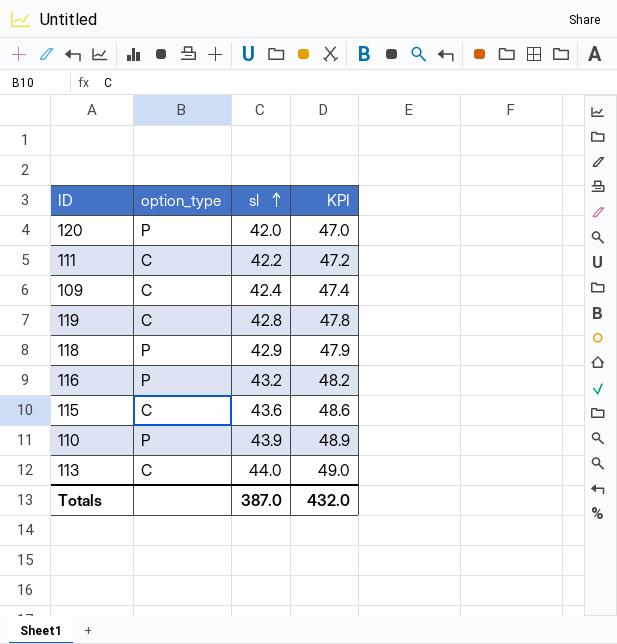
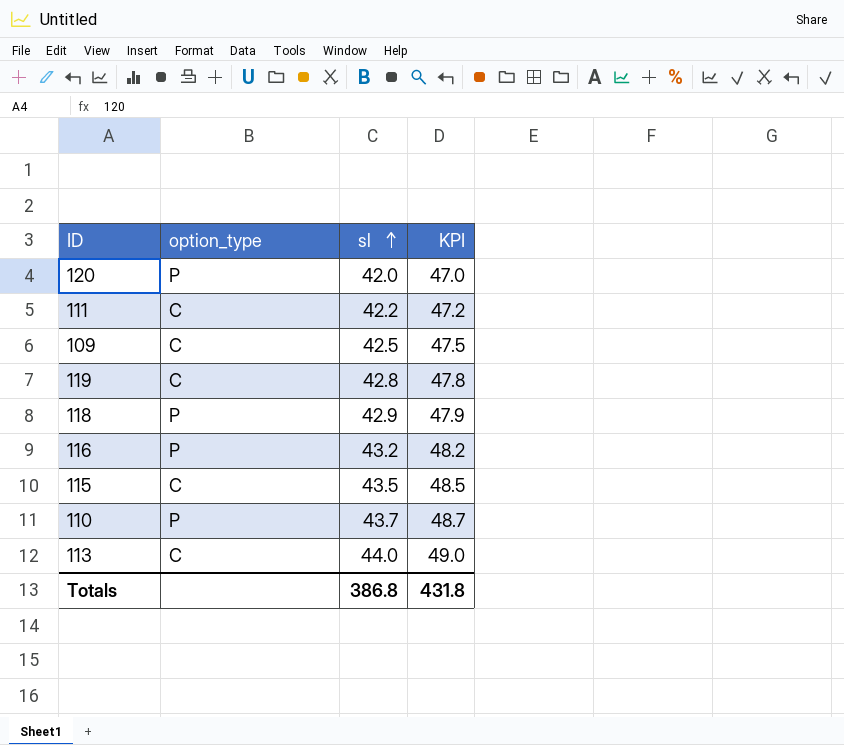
109 | sl: 42.4 -> 42.5
109 | KPI: 47.4 -> 47.5
115 | sl: 43.6 -> 43.5
115 | KPI: 48.6 -> 48.5
110 | sl: 43.9 -> 43.7
110 | KPI: 48.9 -> 48.7
Totals | sl: 387.0 -> 386.8
Totals | KPI: 432.0 -> 431.8

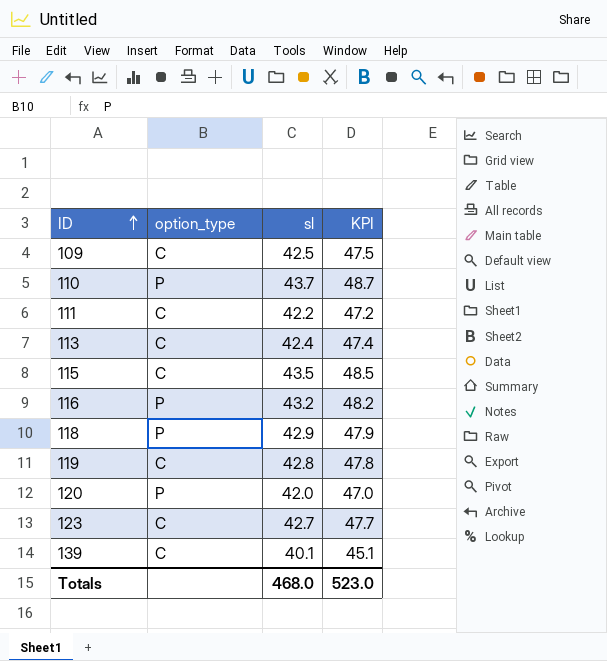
row order: sl ascending -> ID ascending
113 | sl: 44.0 -> 42.4
113 | KPI: 49.0 -> 47.4
row 123: none -> C | 42.7 | 47.7
row 139: none -> C | 40.1 | 45.1
Totals | sl: 386.8 -> 468.0
Totals | KPI: 431.8 -> 523.0

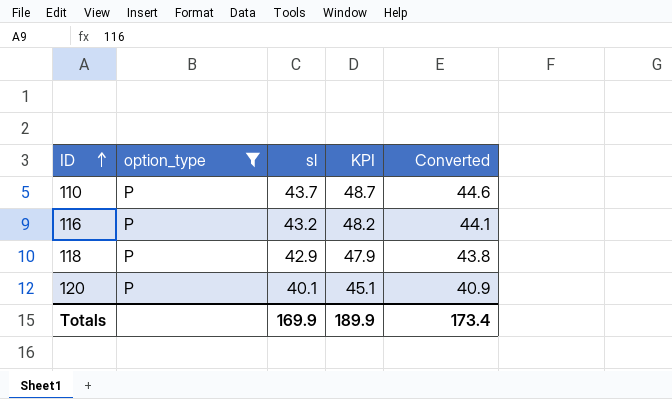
filter: none -> option_type = P
column Converted | formula: none -> [sl] * 1.02
120 | sl: 42.0 -> 40.1
120 | KPI: 47.0 -> 45.1
Totals | sl: 468.0 -> 169.9
Totals | KPI: 523.0 -> 189.9

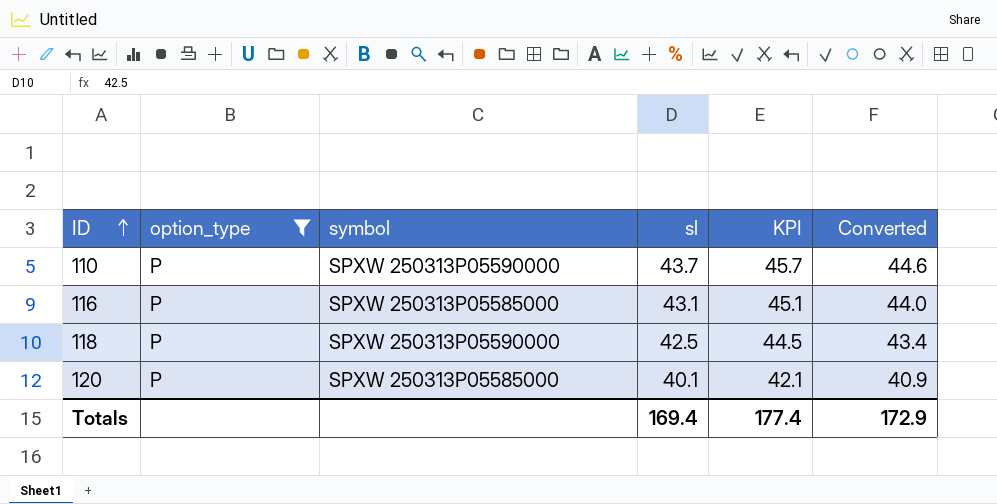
column symbol | position: none -> 3
column KPI | formula: [sl] + 5 -> [sl] + 2
116 | sl: 43.2 -> 43.1
116 | Converted: 44.1 -> 44.0
118 | sl: 42.9 -> 42.5
118 | Converted: 43.8 -> 43.4
Totals | sl: 169.9 -> 169.4
Totals | KPI: 189.9 -> 177.4
Totals | Converted: 173.4 -> 172.9

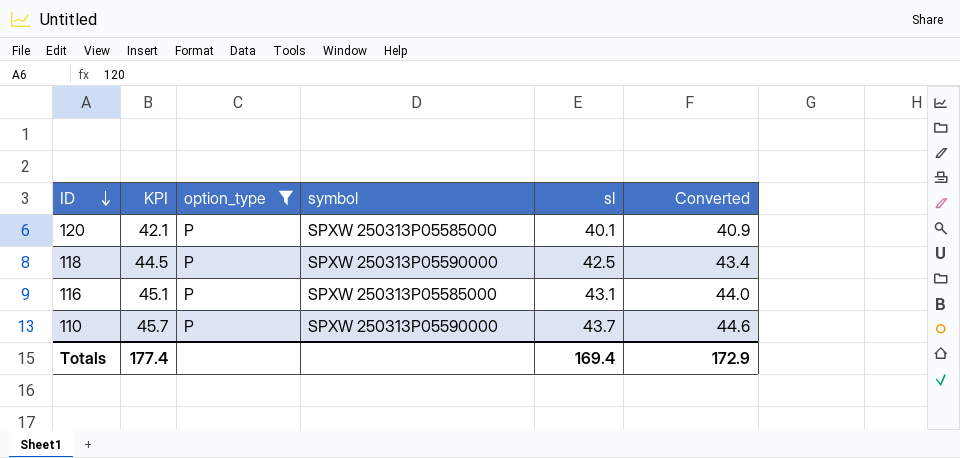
row order: ID ascending -> ID descending
column KPI | position: 5 -> 2

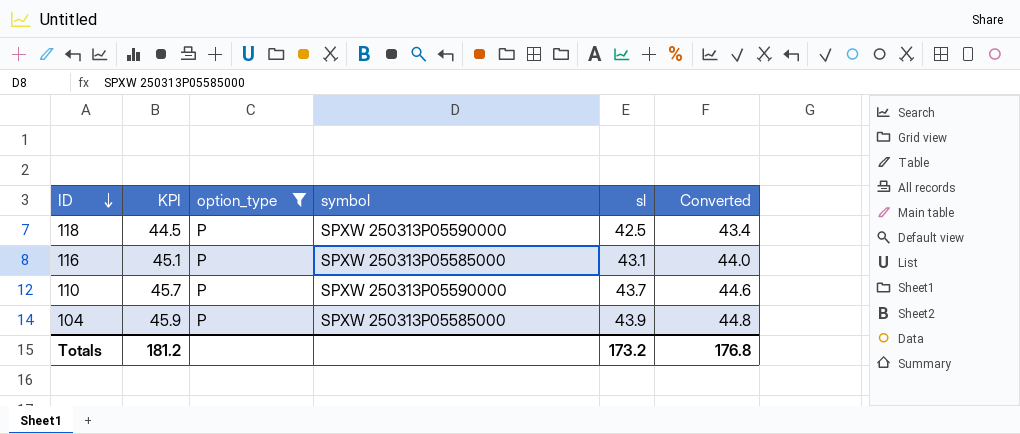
row 120: 42.1 | P | SPXW 250313P05585000 | 40.1 | 40.9 -> none
row 104: none -> 45.9 | P | SPXW 250313P05585000 | 43.9 | 44.8
Totals | KPI: 177.4 -> 181.2
Totals | sl: 169.4 -> 173.2
Totals | Converted: 172.9 -> 176.8

